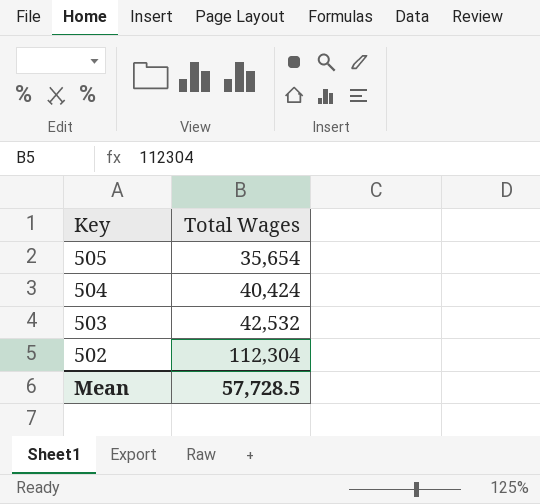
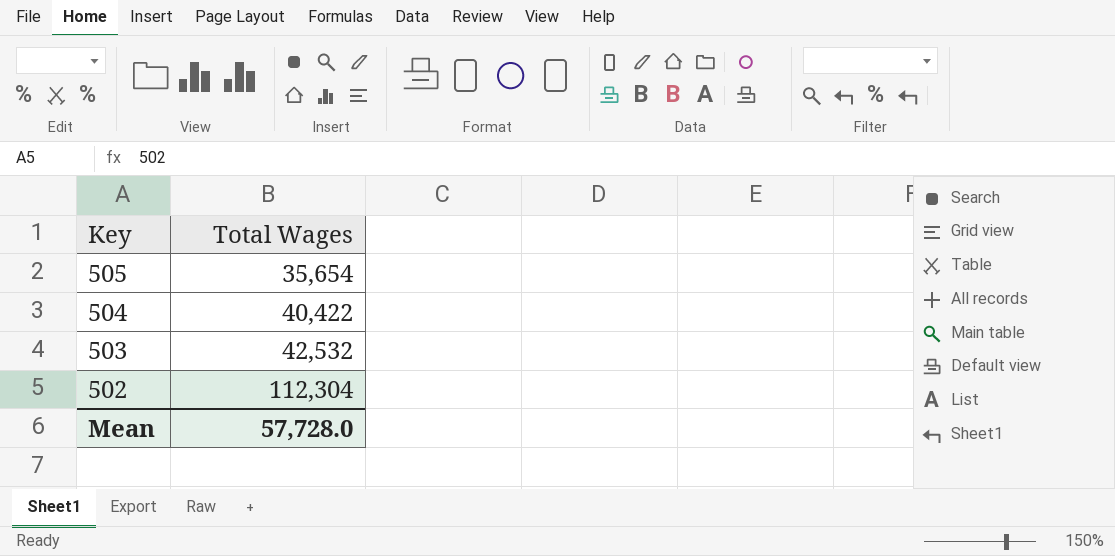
504 | Total Wages: 40,424 -> 40,422
Mean | Total Wages: 57,728.5 -> 57,728.0

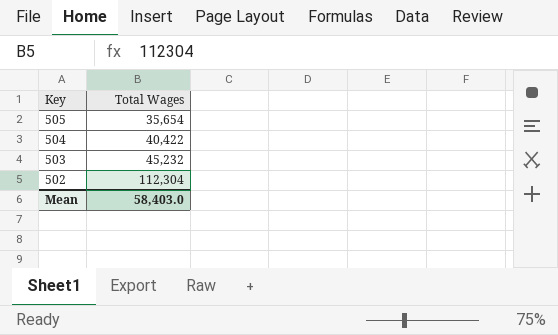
503 | Total Wages: 42,532 -> 45,232
Mean | Total Wages: 57,728.0 -> 58,403.0

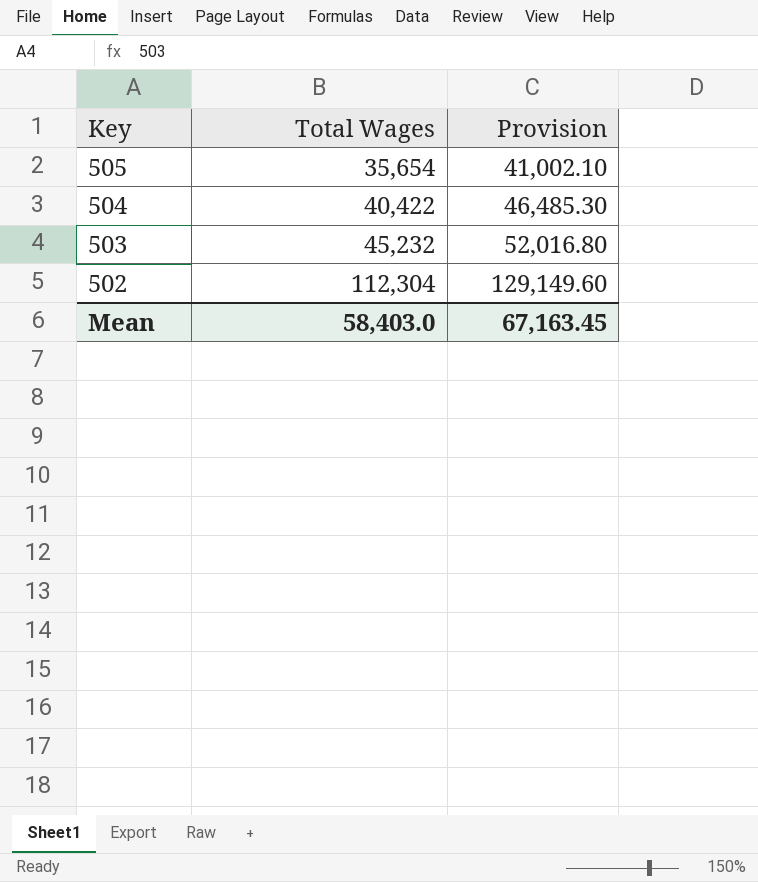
column Provision | formula: none -> [Total Wages] * 1.15

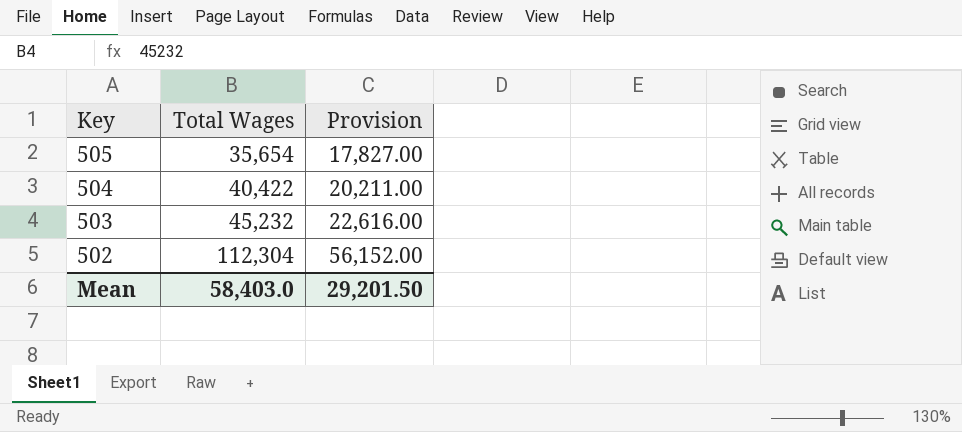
column Provision | formula: [Total Wages] * 1.15 -> [Total Wages] * 0.5
Mean | Provision: 67,163.45 -> 29,201.50

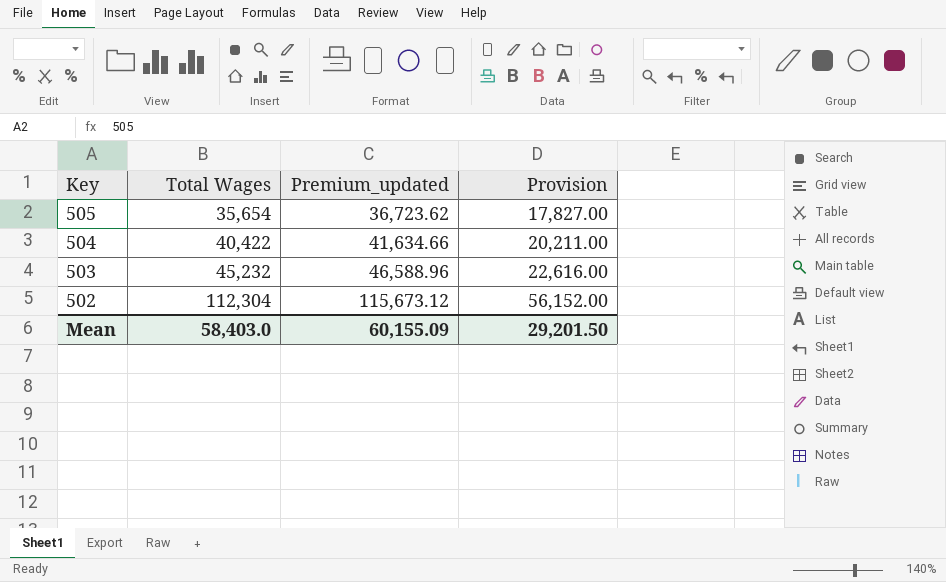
column Premium_updated | formula: none -> [Total Wages] * 1.03

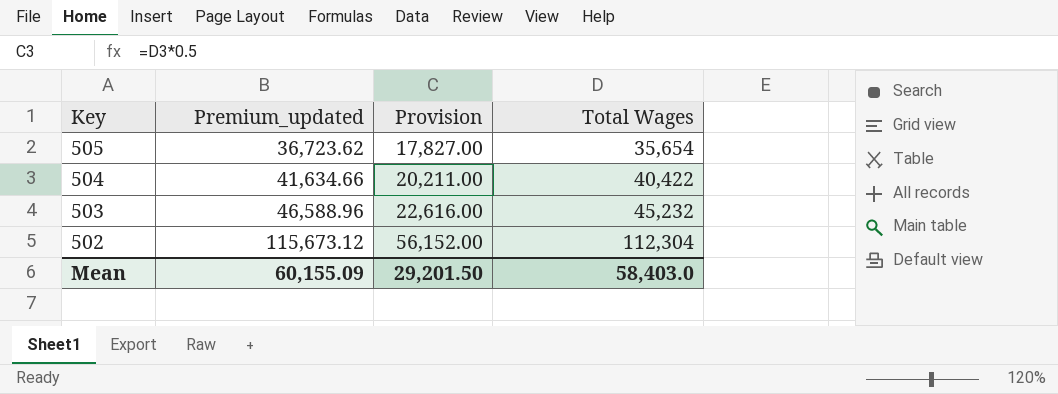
column Total Wages | position: 2 -> 4

